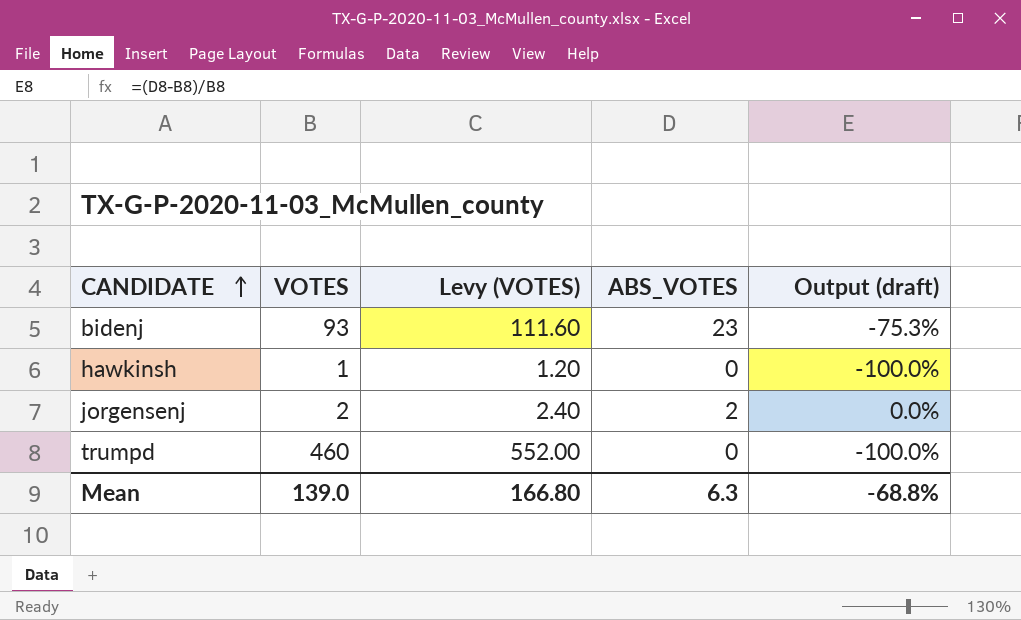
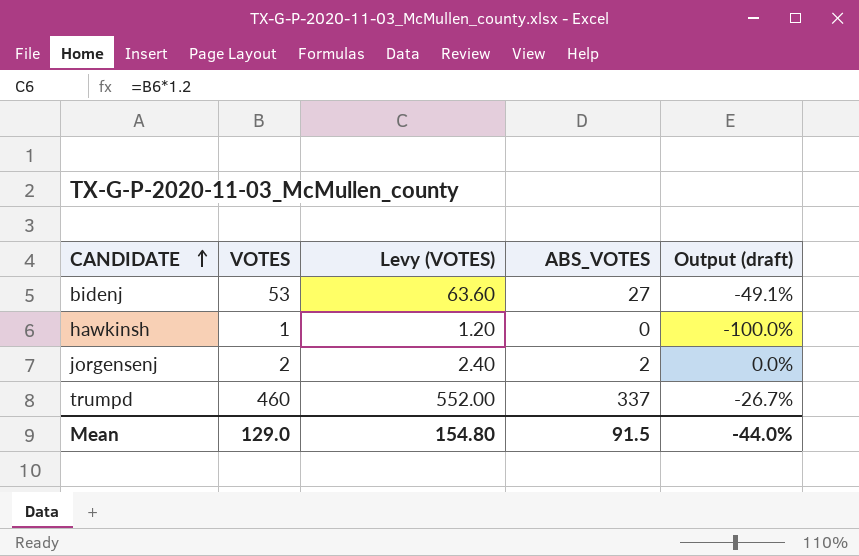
bidenj | VOTES: 93 -> 53
bidenj | Levy (VOTES): 111.60 -> 63.60
bidenj | ABS_VOTES: 23 -> 27
bidenj | Output (draft): -75.3% -> -49.1%
trumpd | ABS_VOTES: 0 -> 337
trumpd | Output (draft): -100.0% -> -26.7%
Mean | VOTES: 139.0 -> 129.0
Mean | Levy (VOTES): 166.80 -> 154.80
Mean | ABS_VOTES: 6.3 -> 91.5
Mean | Output (draft): -68.8% -> -44.0%

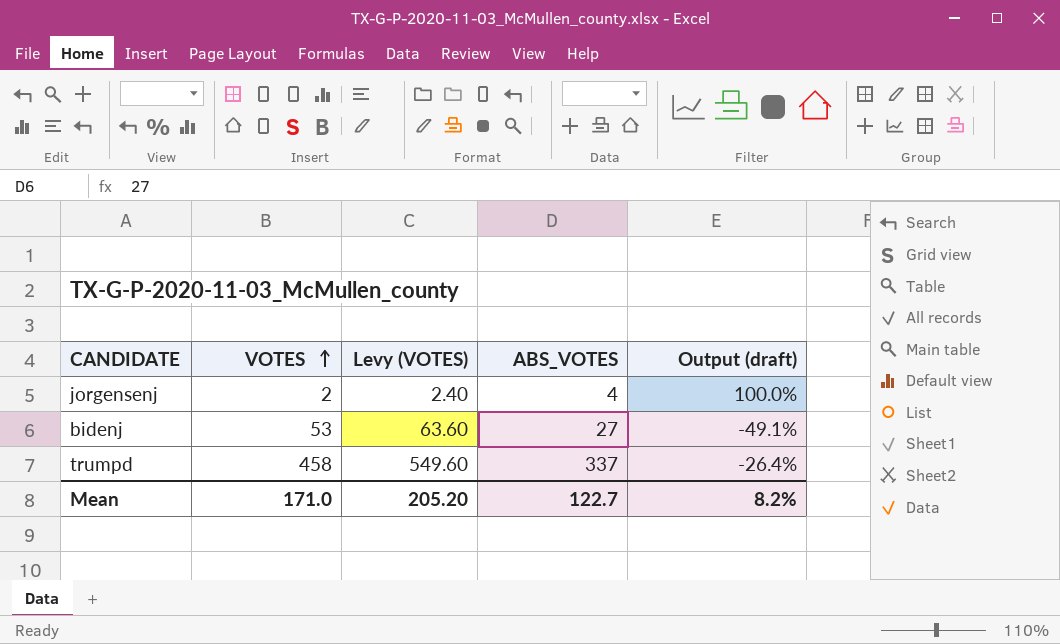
row order: CANDIDATE ascending -> VOTES ascending
row hawkinsh: 1 | 1.20 | 0 | -100.0% -> none
jorgensenj | ABS_VOTES: 2 -> 4
jorgensenj | Output (draft): 0.0% -> 100.0%
trumpd | VOTES: 460 -> 458
trumpd | Levy (VOTES): 552.00 -> 549.60
trumpd | Output (draft): -26.7% -> -26.4%
Mean | VOTES: 129.0 -> 171.0
Mean | Levy (VOTES): 154.80 -> 205.20
Mean | ABS_VOTES: 91.5 -> 122.7
Mean | Output (draft): -44.0% -> 8.2%

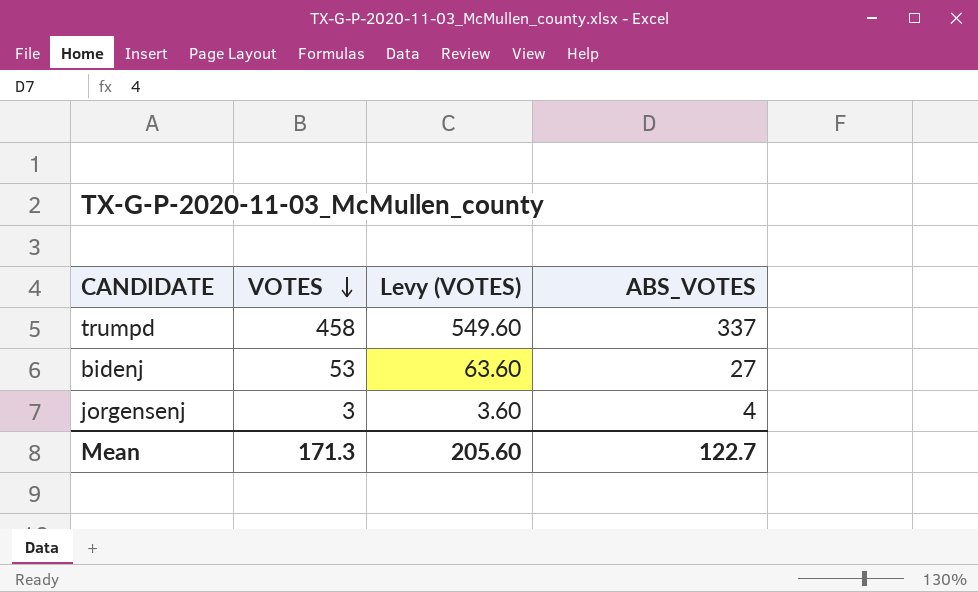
row order: VOTES ascending -> VOTES descending
column Output (draft) | formula: ([ABS_VOTES] - [VOTES]) / [VOTES] -> none
jorgensenj | VOTES: 2 -> 3
jorgensenj | Levy (VOTES): 2.40 -> 3.60
Mean | VOTES: 171.0 -> 171.3
Mean | Levy (VOTES): 205.20 -> 205.60

